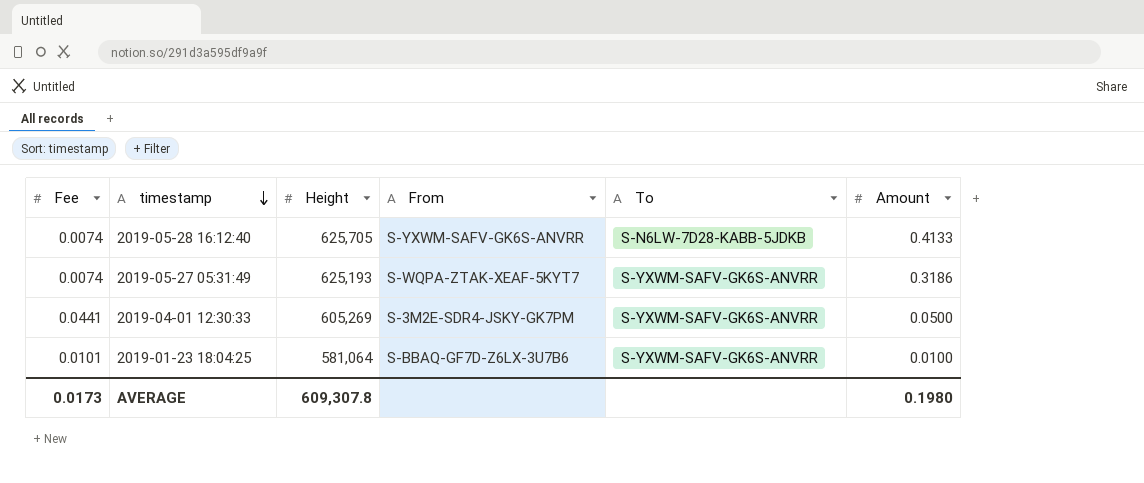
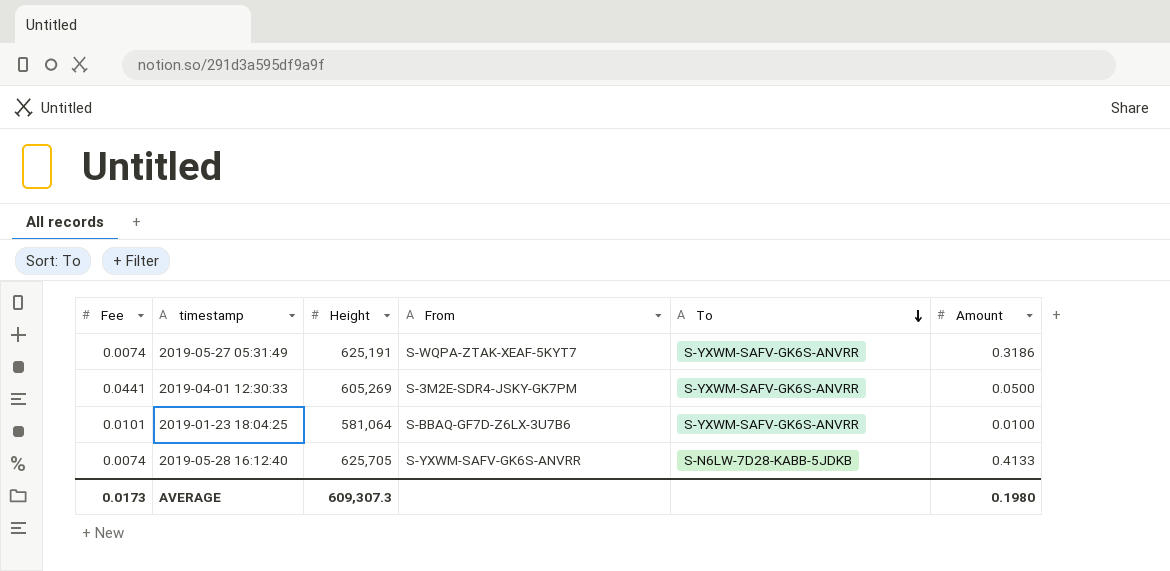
row order: timestamp descending -> To descending
2019-05-27 05:31:49 | Height: 625,193 -> 625,191
AVERAGE | Height: 609,307.8 -> 609,307.3

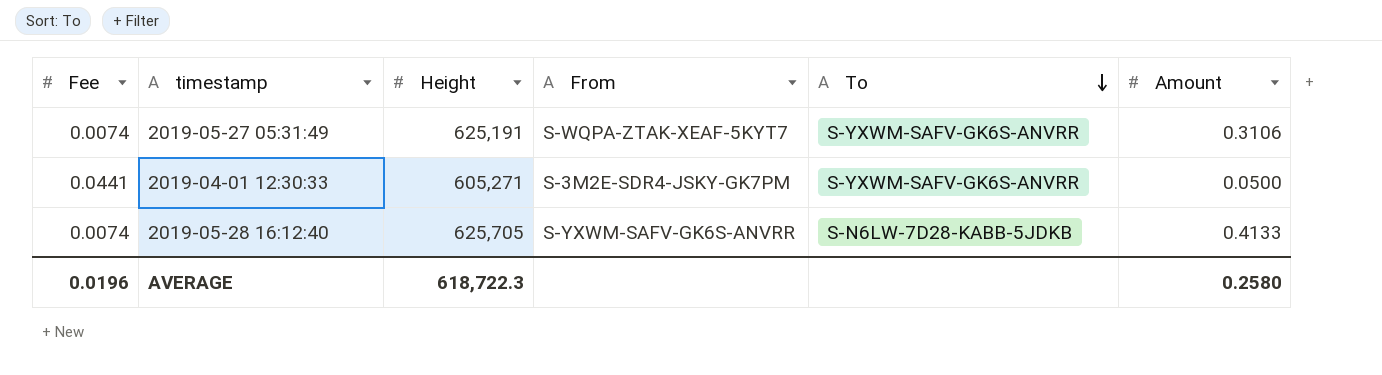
row 2019-01-23 18:04:25: 0.0101 | 581,064 | S-BBAQ-GF7D-Z6LX-3U7B6 | S-YXWM-SAFV-GK6S-ANVRR | 0.0100 -> none
2019-05-27 05:31:49 | Amount: 0.3186 -> 0.3106
2019-04-01 12:30:33 | Height: 605,269 -> 605,271
AVERAGE | Fee: 0.0173 -> 0.0196
AVERAGE | Height: 609,307.3 -> 618,722.3
AVERAGE | Amount: 0.1980 -> 0.2580

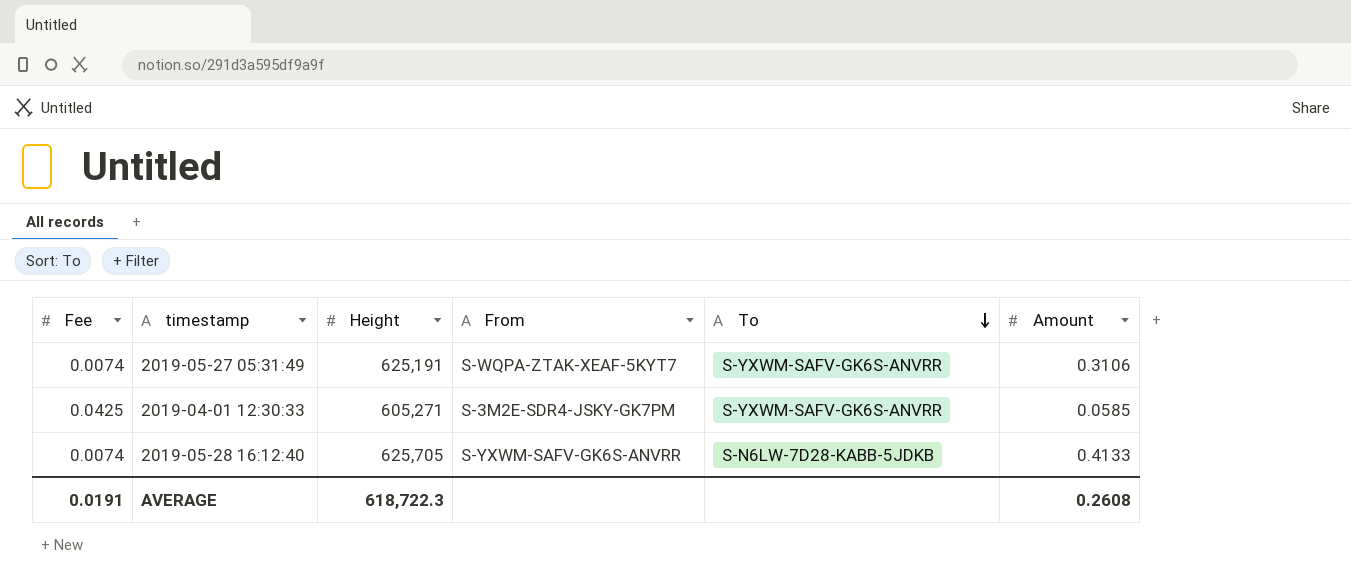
2019-04-01 12:30:33 | Fee: 0.0441 -> 0.0425
2019-04-01 12:30:33 | Amount: 0.0500 -> 0.0585
AVERAGE | Fee: 0.0196 -> 0.0191
AVERAGE | Amount: 0.2580 -> 0.2608

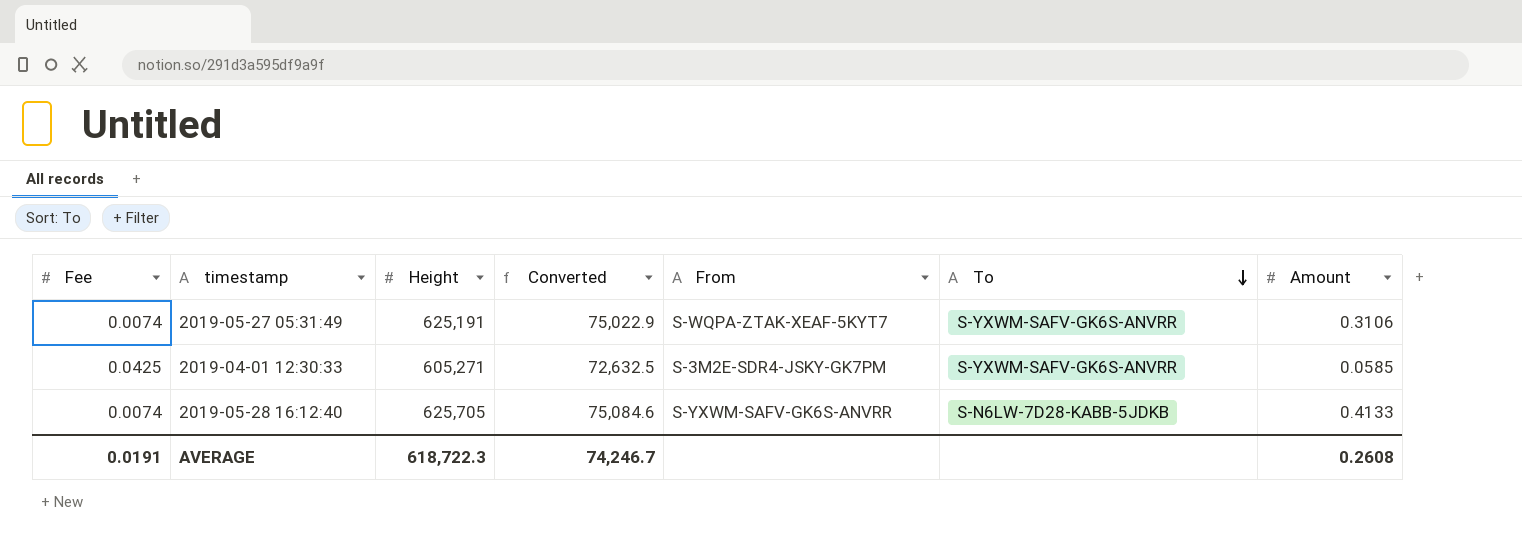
column Converted | formula: none -> [Height] * 0.12

